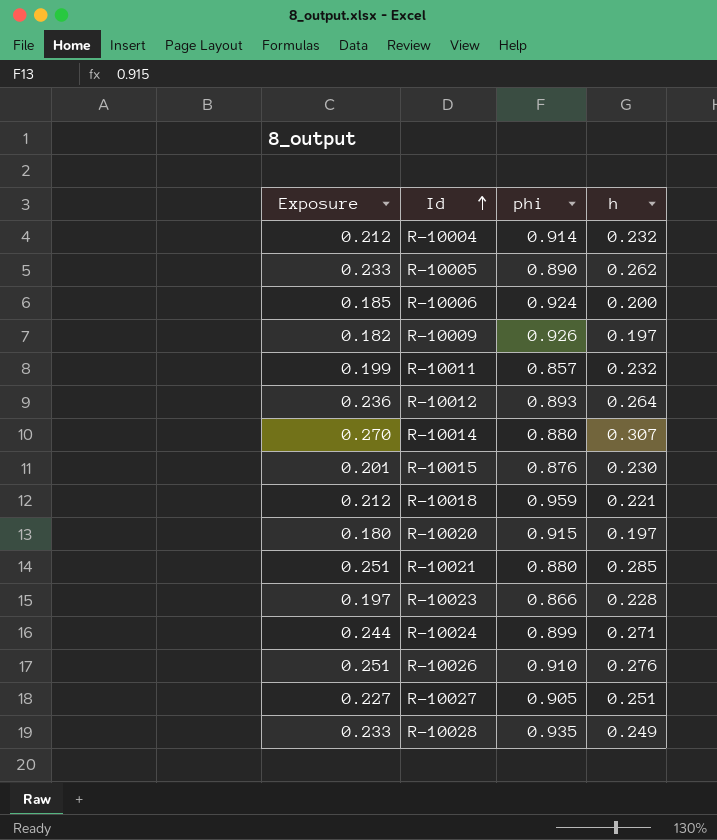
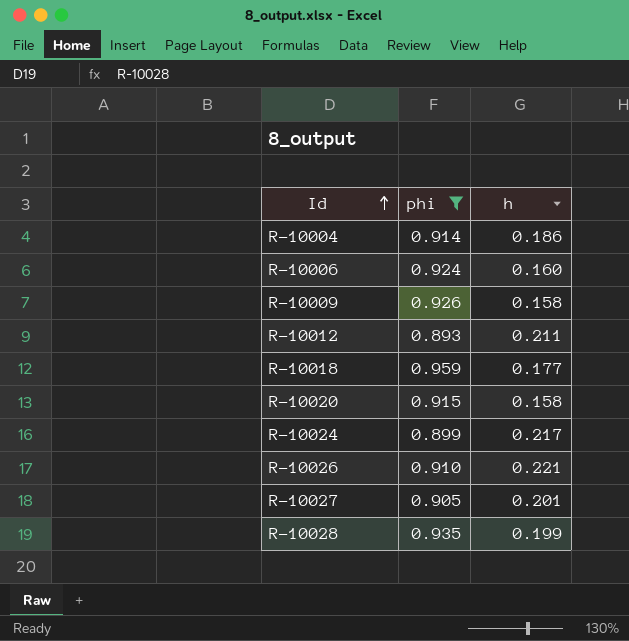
filter: none -> phi >= 0.893
column Exposure | formula: [phi] * [h] -> none
R-10004 | h: 0.232 -> 0.186
R-10006 | h: 0.200 -> 0.160
R-10009 | h: 0.197 -> 0.158
R-10012 | h: 0.264 -> 0.211
R-10018 | h: 0.221 -> 0.177
R-10020 | h: 0.197 -> 0.158
R-10024 | h: 0.271 -> 0.217
R-10026 | h: 0.276 -> 0.221
R-10027 | h: 0.251 -> 0.201
R-10028 | h: 0.249 -> 0.199

